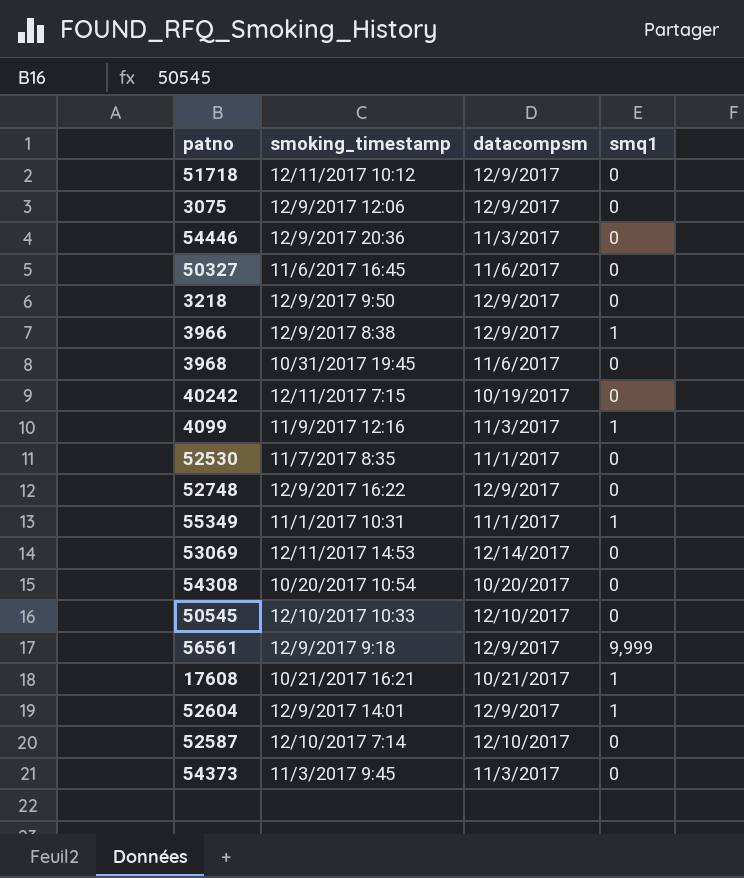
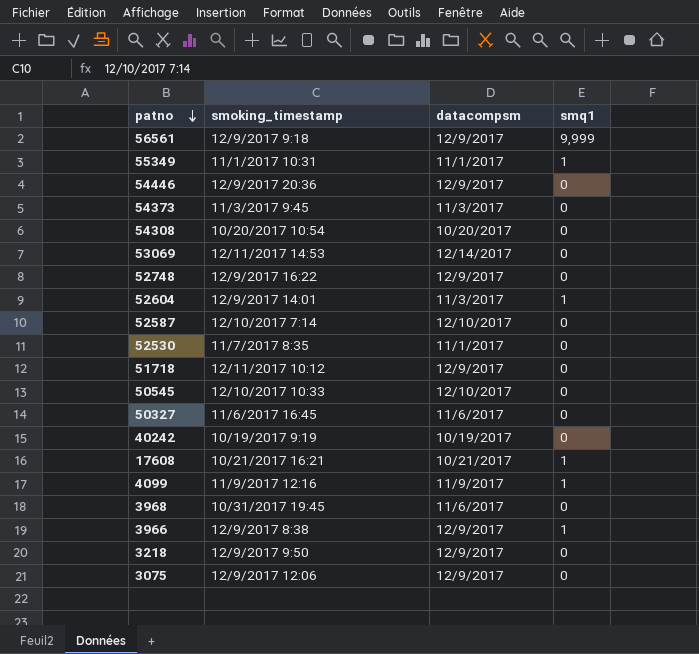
row order: none -> patno descending
54446 | datacompsm: 11/3/2017 -> 12/9/2017
52604 | datacompsm: 12/9/2017 -> 11/3/2017
40242 | smoking_timestamp: 12/11/2017 7:15 -> 10/19/2017 9:19
4099 | datacompsm: 11/3/2017 -> 11/9/2017

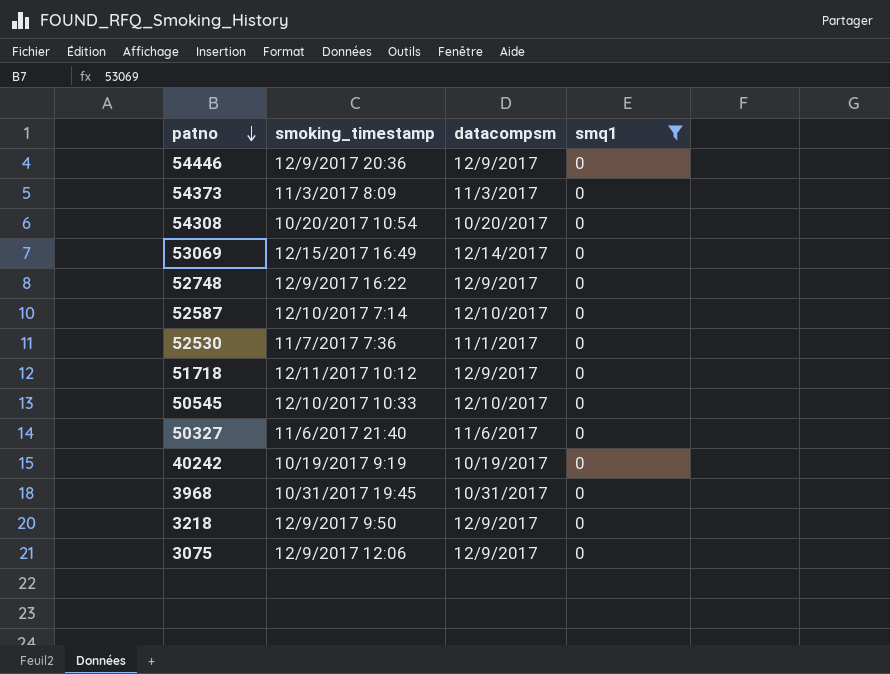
filter: none -> smq1 = 0
54373 | smoking_timestamp: 11/3/2017 9:45 -> 11/3/2017 8:09
53069 | smoking_timestamp: 12/11/2017 14:53 -> 12/15/2017 16:49
52530 | smoking_timestamp: 11/7/2017 8:35 -> 11/7/2017 7:36
50327 | smoking_timestamp: 11/6/2017 16:45 -> 11/6/2017 21:40
3968 | datacompsm: 11/6/2017 -> 10/31/2017

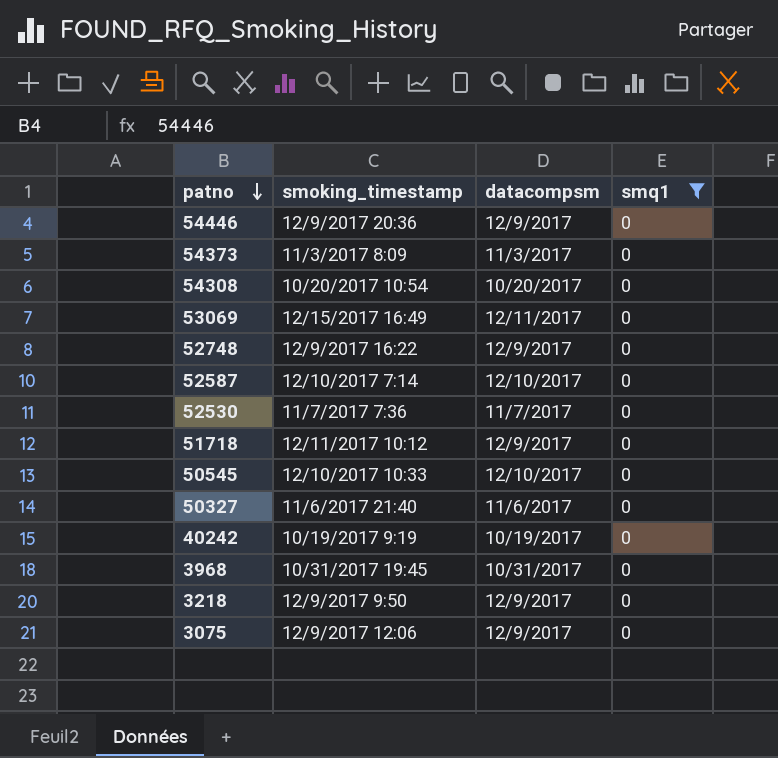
53069 | datacompsm: 12/14/2017 -> 12/11/2017
52530 | datacompsm: 11/1/2017 -> 11/7/2017

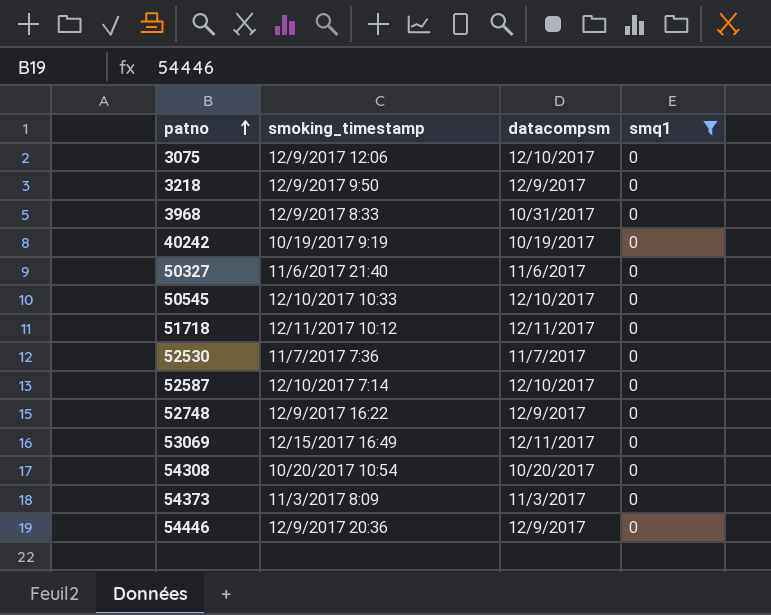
row order: patno descending -> patno ascending
3075 | datacompsm: 12/9/2017 -> 12/10/2017
3968 | smoking_timestamp: 10/31/2017 19:45 -> 12/9/2017 8:33
51718 | datacompsm: 12/9/2017 -> 12/11/2017

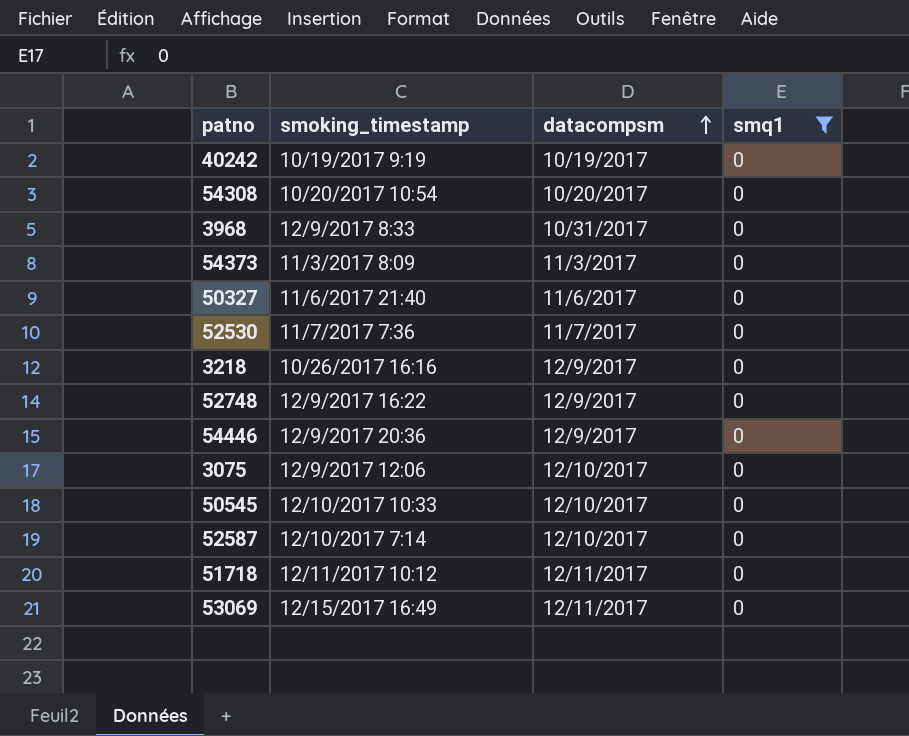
row order: patno ascending -> datacompsm ascending
3218 | smoking_timestamp: 12/9/2017 9:50 -> 10/26/2017 16:16

